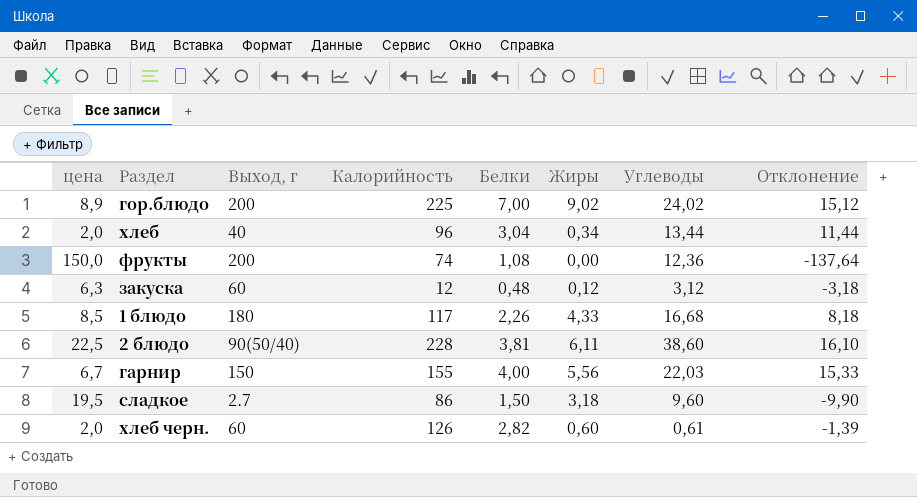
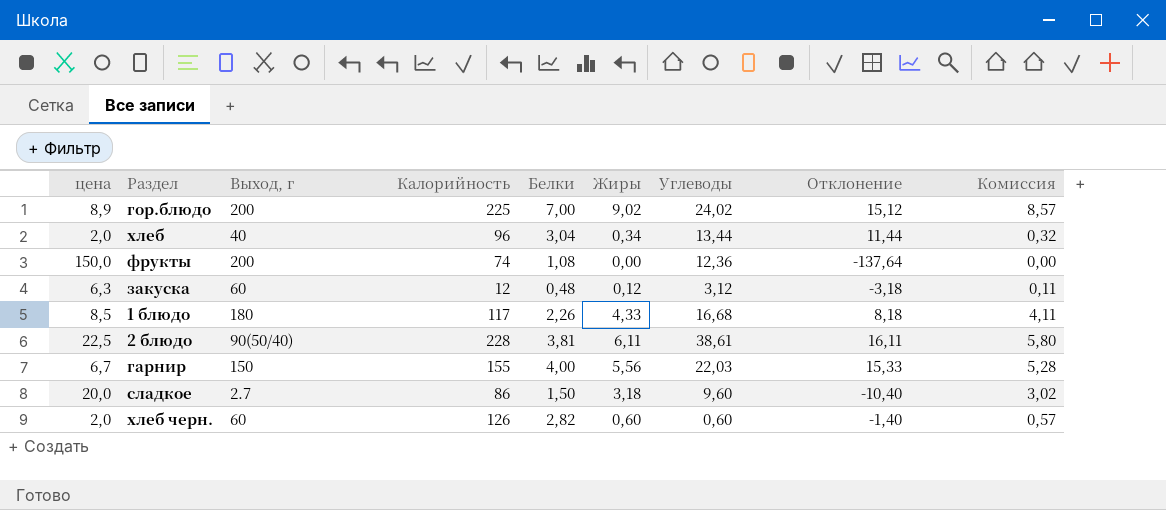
column Комиссия | formula: none -> [Жиры] * 0,95
2 блюдо | Углеводы: 38,60 -> 38,61
2 блюдо | Отклонение: 16,10 -> 16,11
сладкое | цена: 19,5 -> 20,0
сладкое | Отклонение: -9,90 -> -10,40
хлеб черн. | Углеводы: 0,61 -> 0,60
хлеб черн. | Отклонение: -1,39 -> -1,40

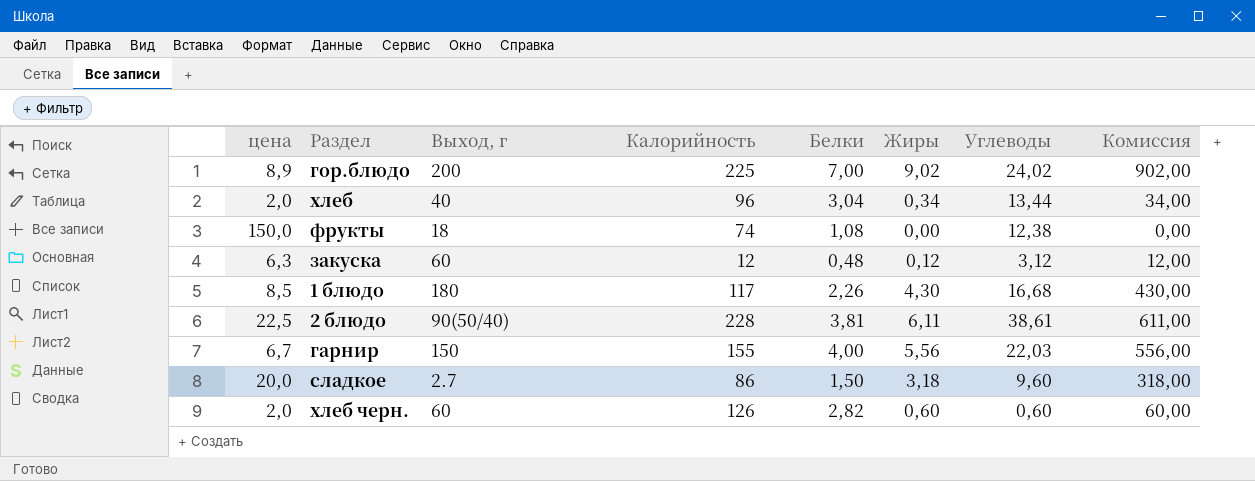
column Отклонение | formula: [Углеводы] - [цена] -> none
column Комиссия | formula: [Жиры] * 0,95 -> [Жиры] * 100
фрукты | Выход, г: 200 -> 18
фрукты | Углеводы: 12,36 -> 12,38
1 блюдо | Жиры: 4,33 -> 4,30

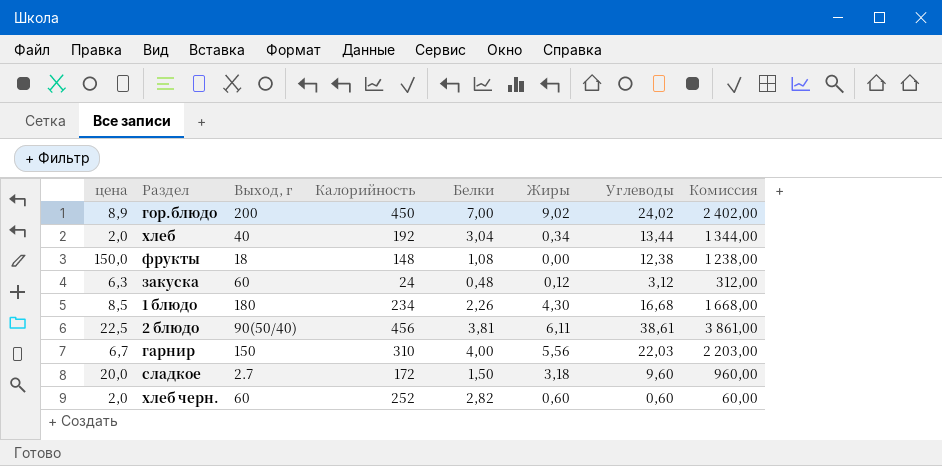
column Комиссия | formula: [Жиры] * 100 -> [Углеводы] * 100
гор.блюдо | Калорийность: 225 -> 450
хлеб | Калорийность: 96 -> 192
фрукты | Калорийность: 74 -> 148
закуска | Калорийность: 12 -> 24
1 блюдо | Калорийность: 117 -> 234
2 блюдо | Калорийность: 228 -> 456
гарнир | Калорийность: 155 -> 310
сладкое | Калорийность: 86 -> 172
хлеб черн. | Калорийность: 126 -> 252

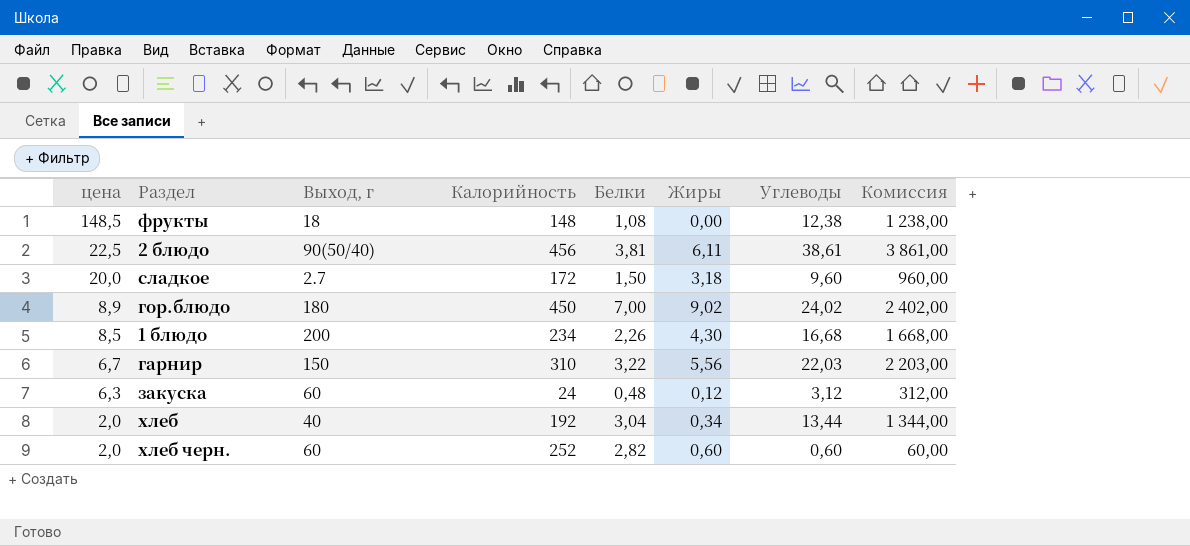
row order: none -> цена descending
фрукты | цена: 150,0 -> 148,5
гор.блюдо | Выход, г: 200 -> 180
1 блюдо | Выход, г: 180 -> 200
гарнир | Белки: 4,00 -> 3,22

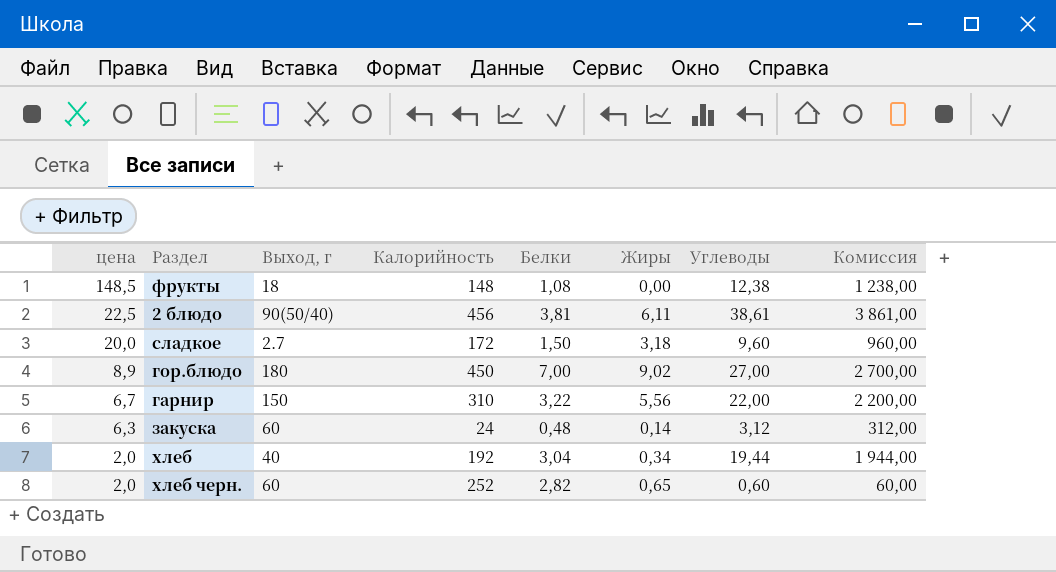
row 1 блюдо: 8,5 | 200 | 234 | 2,26 | 4,30 | 16,68 | 1 668,00 -> none
гор.блюдо | Углеводы: 24,02 -> 27,00
гор.блюдо | Комиссия: 2 402,00 -> 2 700,00
гарнир | Углеводы: 22,03 -> 22,00
гарнир | Комиссия: 2 203,00 -> 2 200,00
закуска | Жиры: 0,12 -> 0,14
хлеб | Углеводы: 13,44 -> 19,44
хлеб | Комиссия: 1 344,00 -> 1 944,00
хлеб черн. | Жиры: 0,60 -> 0,65

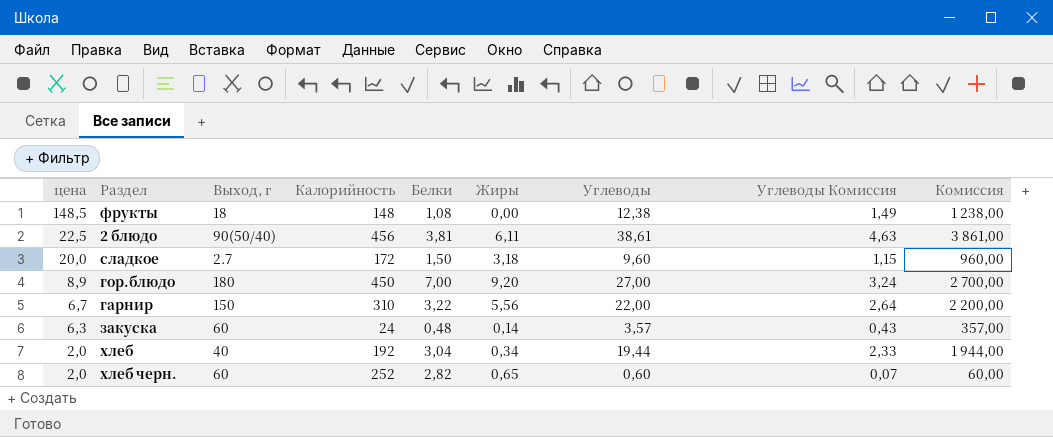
column Углеводы Комиссия | formula: none -> [Углеводы] * 0,12
гор.блюдо | Жиры: 9,02 -> 9,20
закуска | Углеводы: 3,12 -> 3,57
закуска | Комиссия: 312,00 -> 357,00

